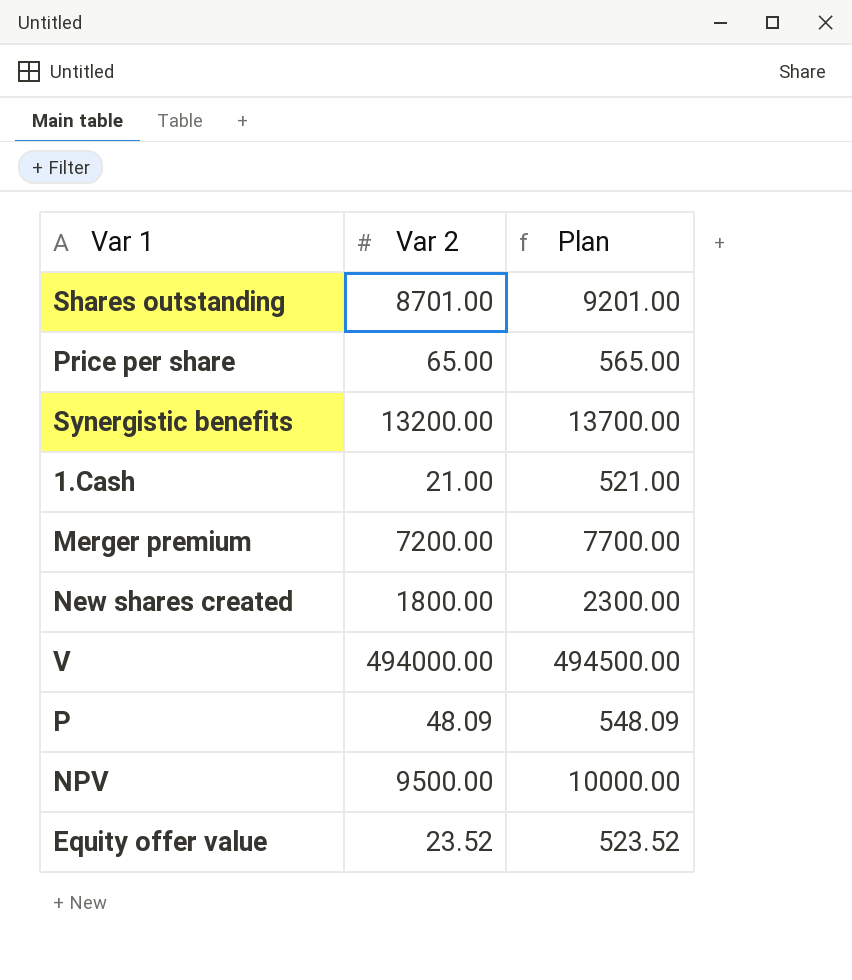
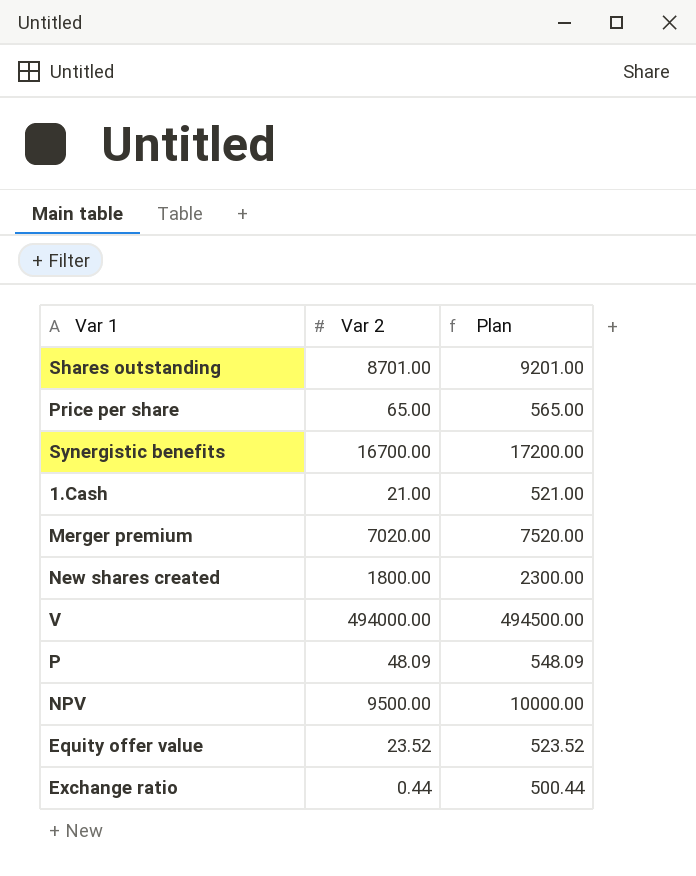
Synergistic benefits | Var 2: 13200.00 -> 16700.00
Synergistic benefits | Plan: 13700.00 -> 17200.00
Merger premium | Var 2: 7200.00 -> 7020.00
Merger premium | Plan: 7700.00 -> 7520.00
row Exchange ratio: none -> 0.44 | 500.44

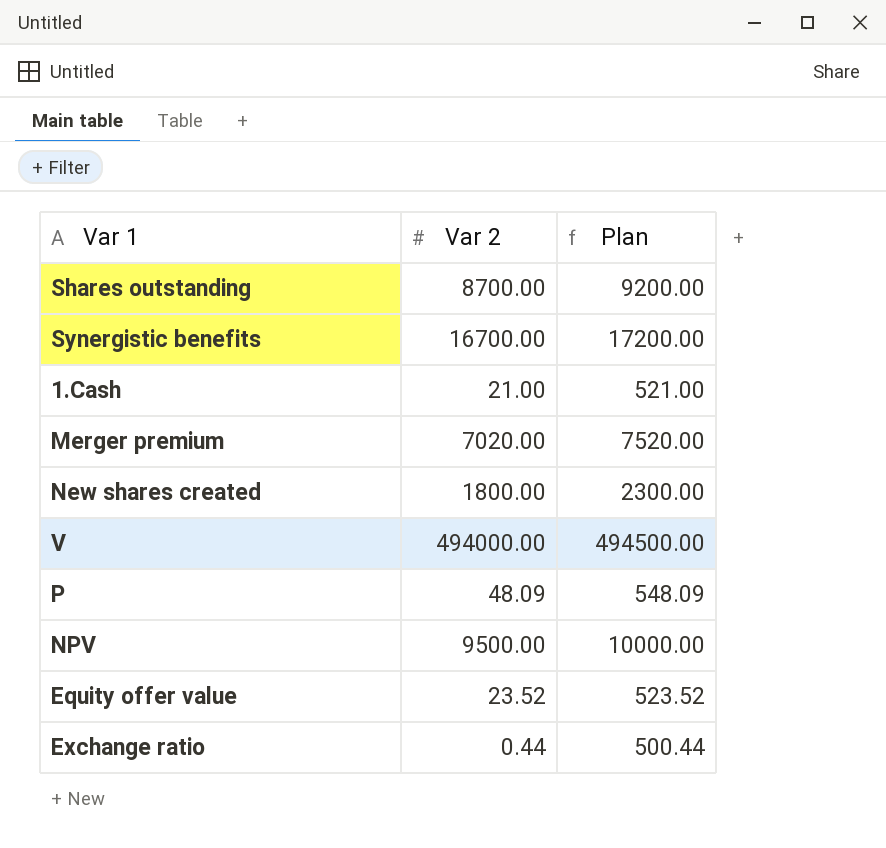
row Price per share: 65.00 | 565.00 -> none
Shares outstanding | Var 2: 8701.00 -> 8700.00
Shares outstanding | Plan: 9201.00 -> 9200.00

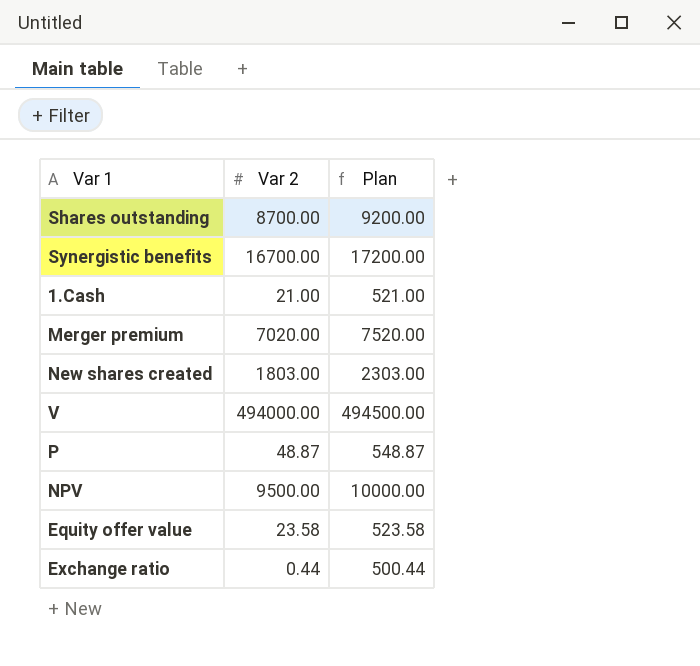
New shares created | Var 2: 1800.00 -> 1803.00
New shares created | Plan: 2300.00 -> 2303.00
P | Var 2: 48.09 -> 48.87
P | Plan: 548.09 -> 548.87
Equity offer value | Var 2: 23.52 -> 23.58
Equity offer value | Plan: 523.52 -> 523.58

